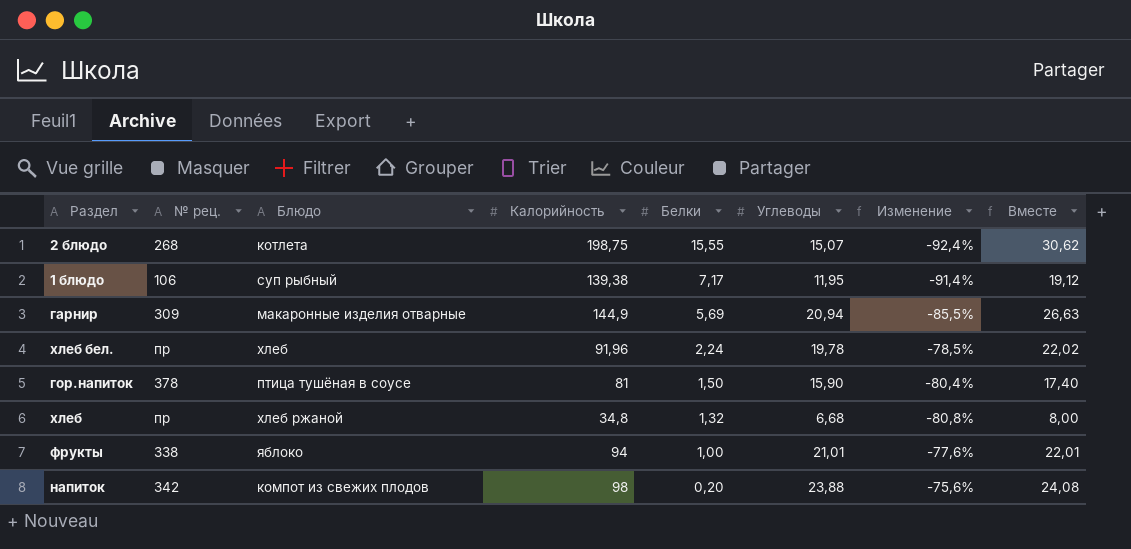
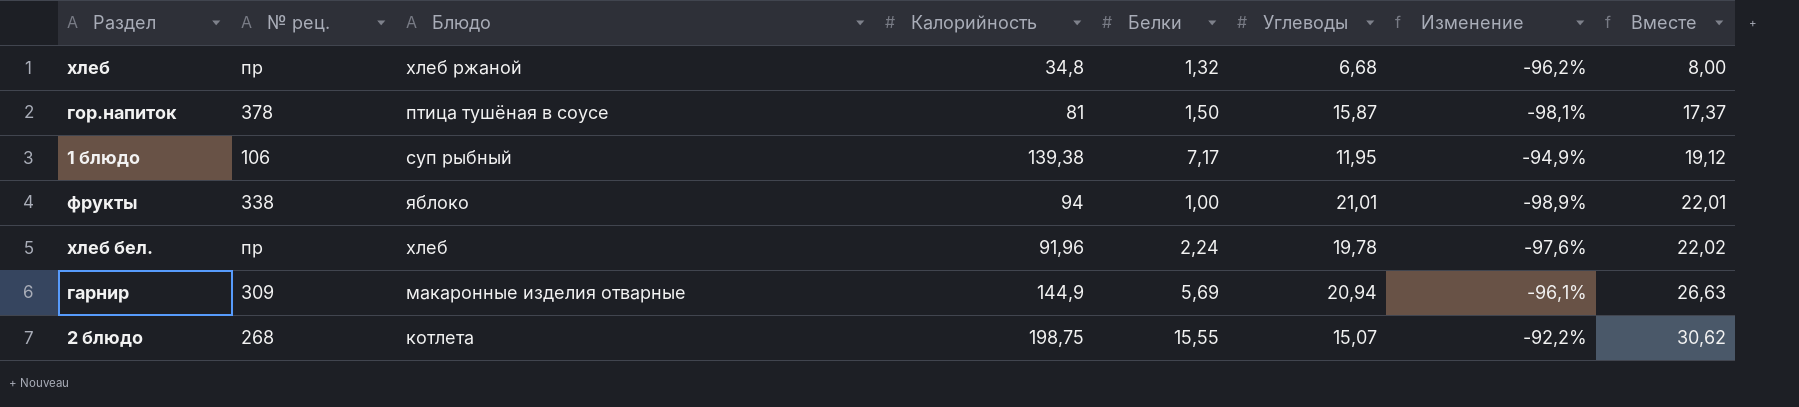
row order: Белки descending -> Вместе ascending
column Изменение | formula: ([Углеводы] - [Калорийность]) / [Калорийность] -> ([Белки] - [Калорийность]) / [Калорийность]
row напиток: 342 | компот из свежих плодов | 98 | 0,20 | 23,88 | -75,6% | 24,08 -> none
гор.напиток | Углеводы: 15,90 -> 15,87
гор.напиток | Вместе: 17,40 -> 17,37

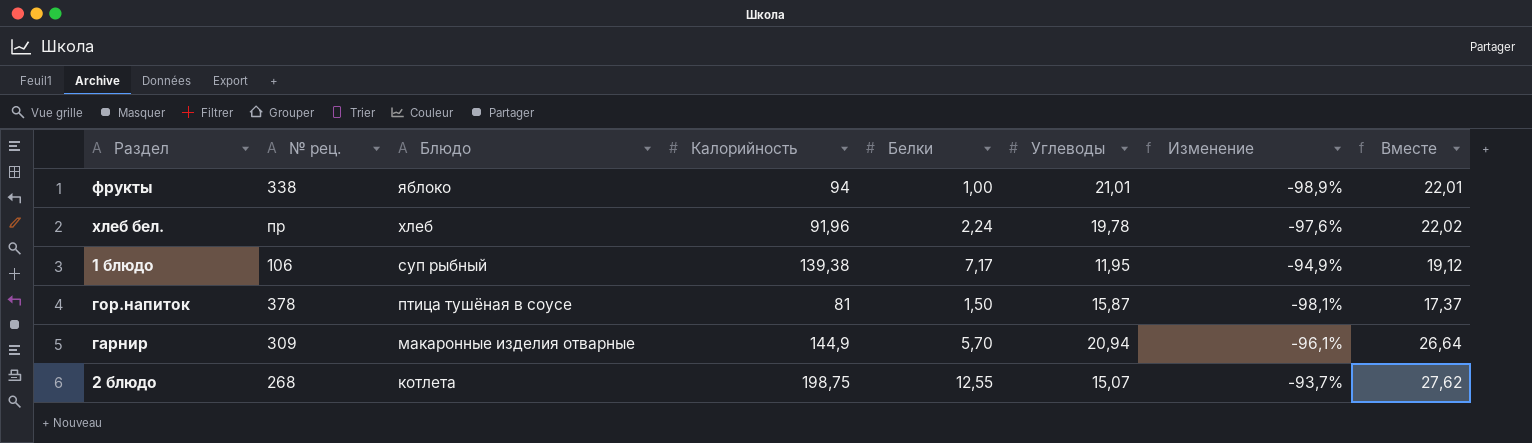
row order: Вместе ascending -> Блюдо descending
row хлеб: пр | хлеб ржаной | 34,8 | 1,32 | 6,68 | -96,2% | 8,00 -> none
гарнир | Белки: 5,69 -> 5,70
гарнир | Вместе: 26,63 -> 26,64
2 блюдо | Белки: 15,55 -> 12,55
2 блюдо | Изменение: -92,2% -> -93,7%
2 блюдо | Вместе: 30,62 -> 27,62

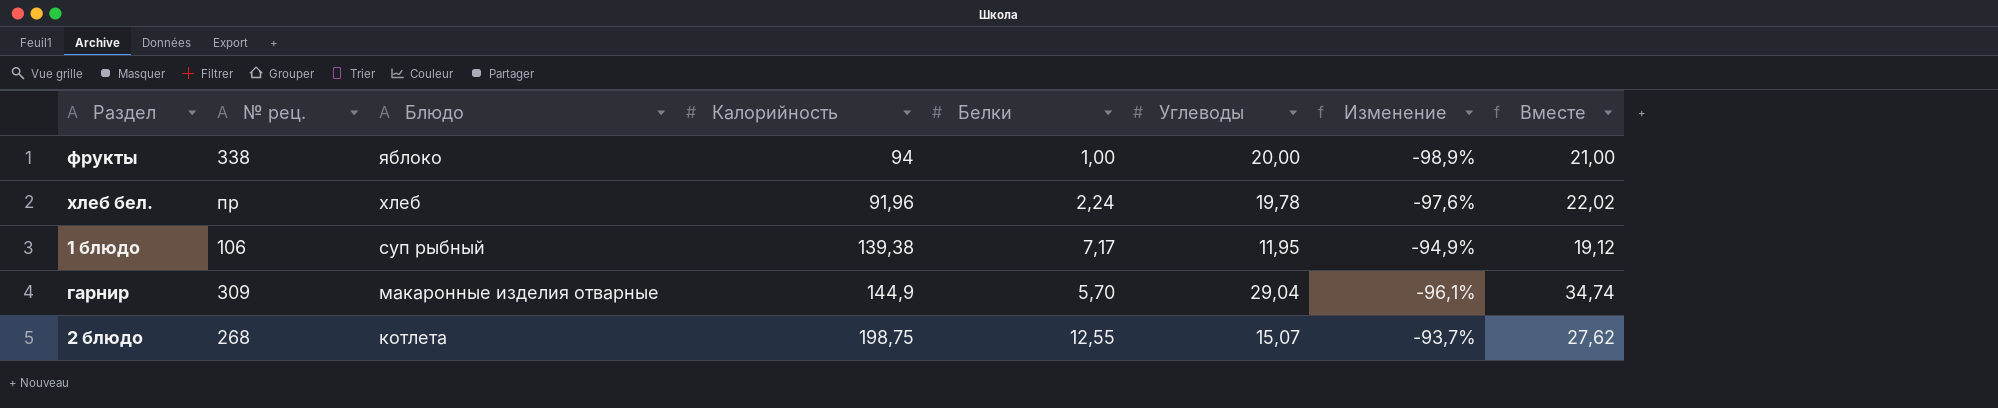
row гор.напиток: 378 | птица тушёная в соусе | 81 | 1,50 | 15,87 | -98,1% | 17,37 -> none
фрукты | Углеводы: 21,01 -> 20,00
фрукты | Вместе: 22,01 -> 21,00
гарнир | Углеводы: 20,94 -> 29,04
гарнир | Вместе: 26,64 -> 34,74

